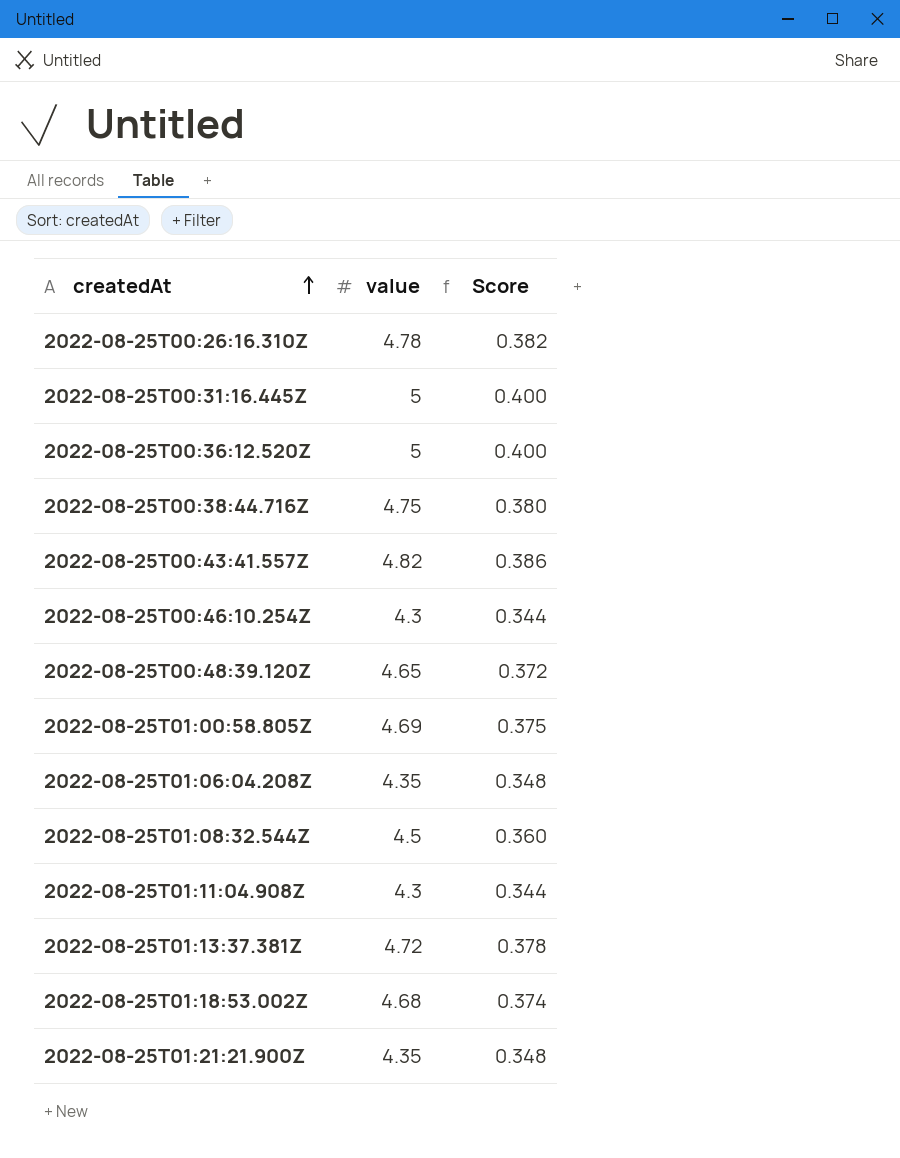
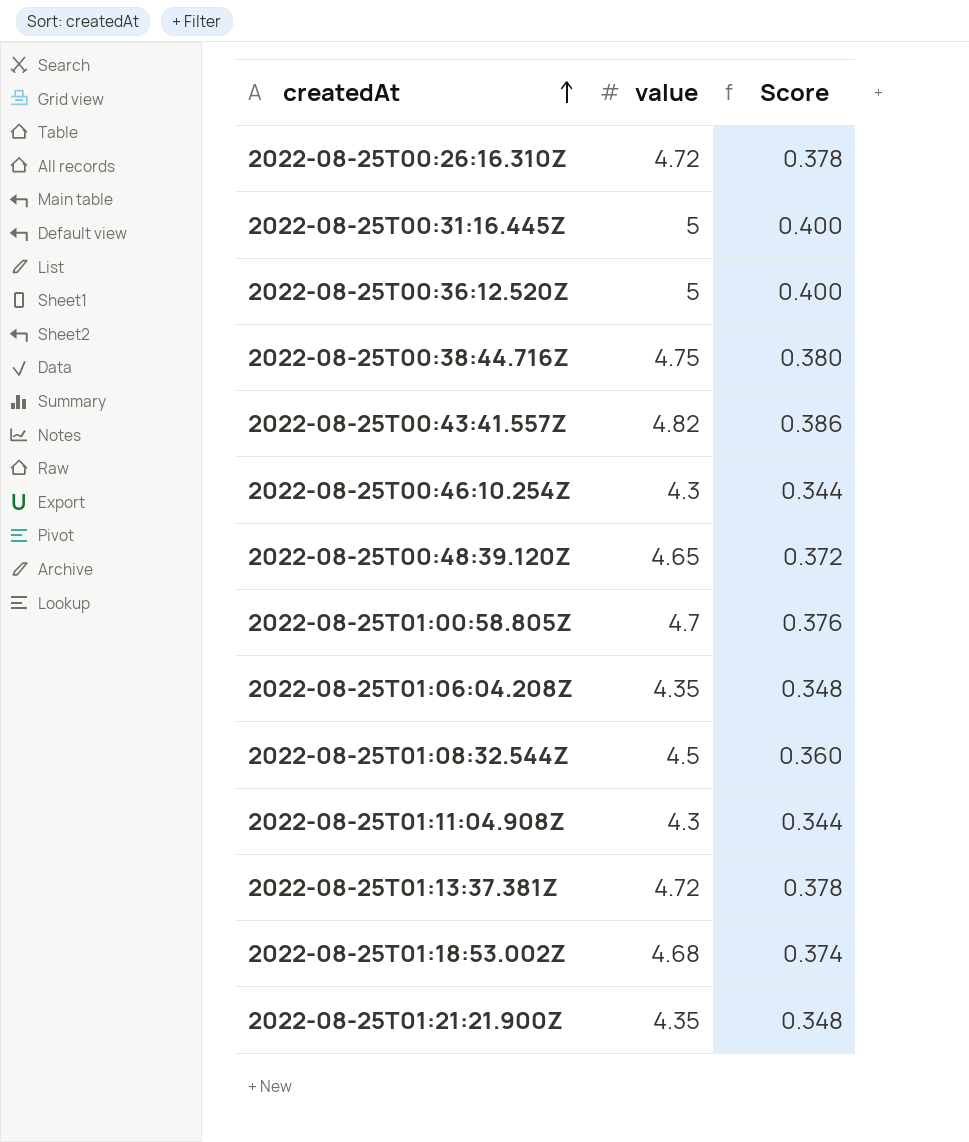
2022-08-25T00:26:16.310Z | value: 4.78 -> 4.72
2022-08-25T00:26:16.310Z | Score: 0.382 -> 0.378
2022-08-25T01:00:58.805Z | value: 4.69 -> 4.7
2022-08-25T01:00:58.805Z | Score: 0.375 -> 0.376

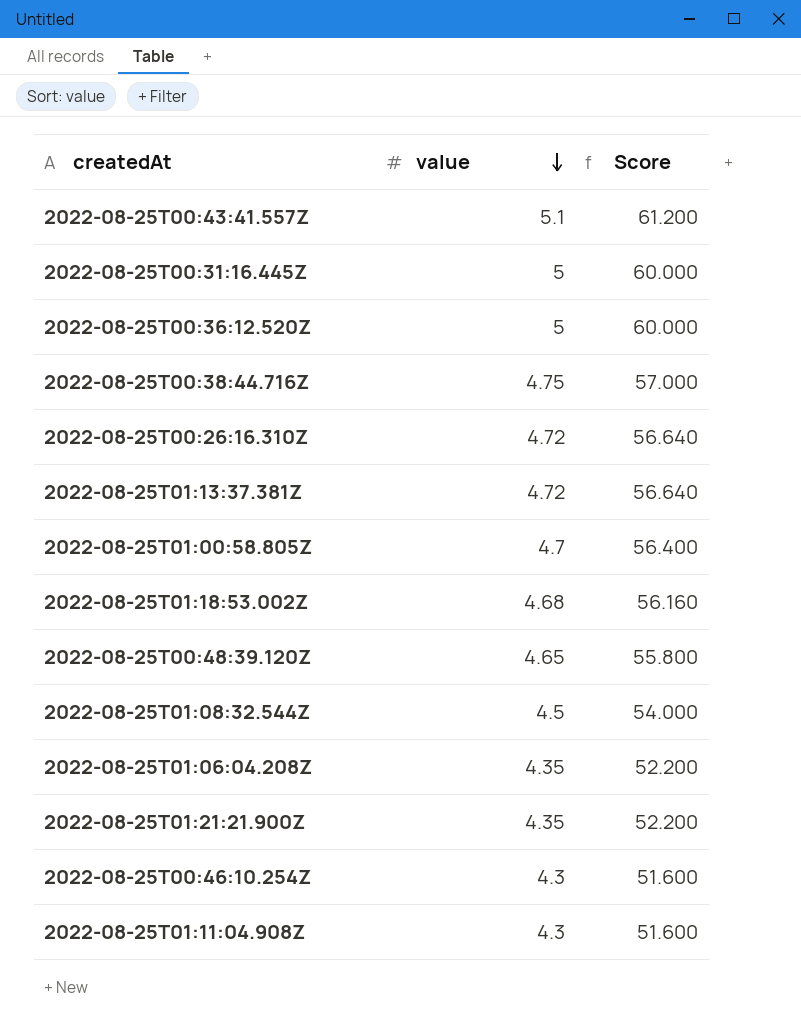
row order: createdAt ascending -> value descending
column Score | formula: [value] * 0.08 -> [value] * 12
2022-08-25T00:43:41.557Z | value: 4.82 -> 5.1

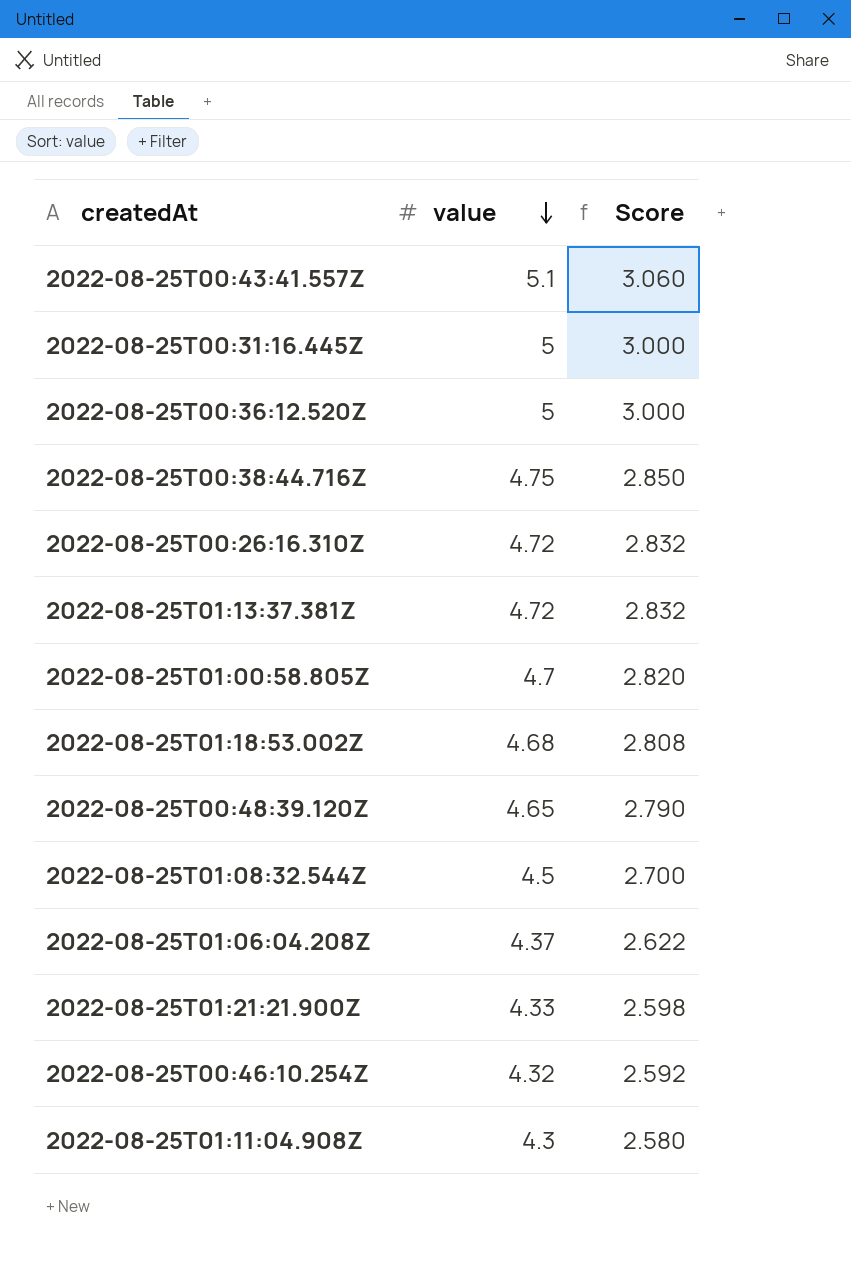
column Score | formula: [value] * 12 -> [value] * 0.6
2022-08-25T01:06:04.208Z | value: 4.35 -> 4.37
2022-08-25T01:21:21.900Z | value: 4.35 -> 4.33
2022-08-25T00:46:10.254Z | value: 4.3 -> 4.32

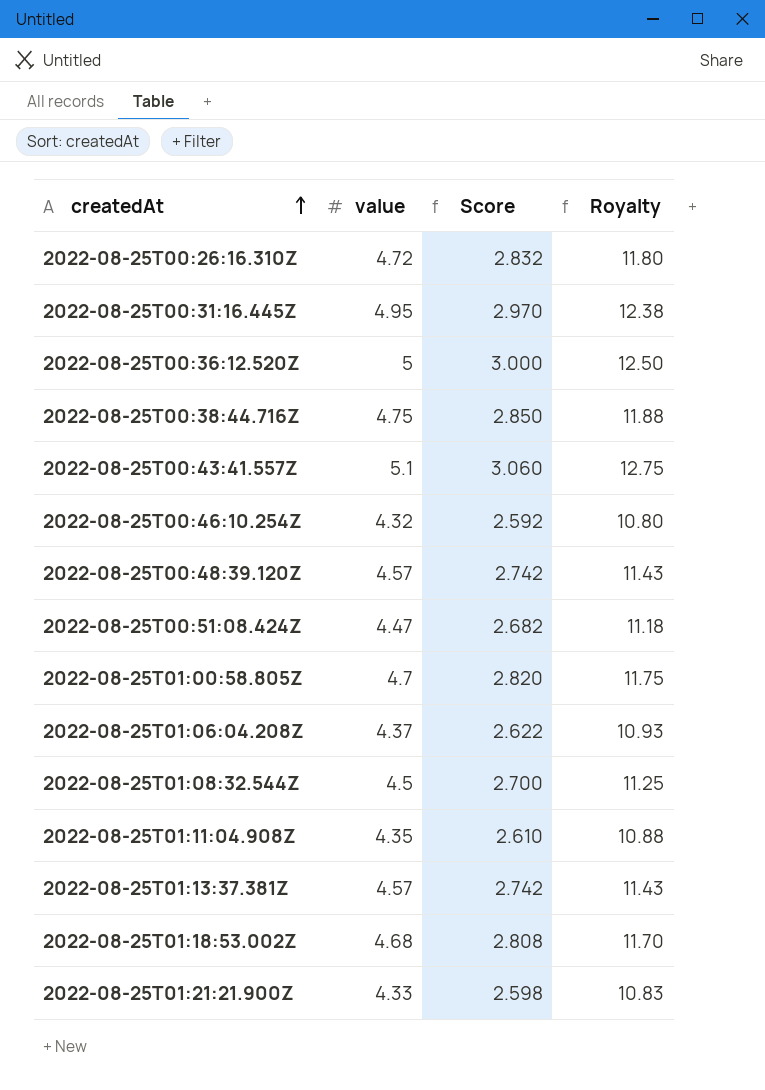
row order: value descending -> createdAt ascending
column Royalty | formula: none -> [value] * 2.5
2022-08-25T00:31:16.445Z | value: 5 -> 4.95
2022-08-25T00:31:16.445Z | Score: 3.000 -> 2.970
2022-08-25T00:48:39.120Z | value: 4.65 -> 4.57
2022-08-25T00:48:39.120Z | Score: 2.790 -> 2.742
row 2022-08-25T00:51:08.424Z: none -> 4.47 | 2.682 | 11.18
2022-08-25T01:11:04.908Z | value: 4.3 -> 4.35
2022-08-25T01:11:04.908Z | Score: 2.580 -> 2.610
2022-08-25T01:13:37.381Z | value: 4.72 -> 4.57
2022-08-25T01:13:37.381Z | Score: 2.832 -> 2.742

